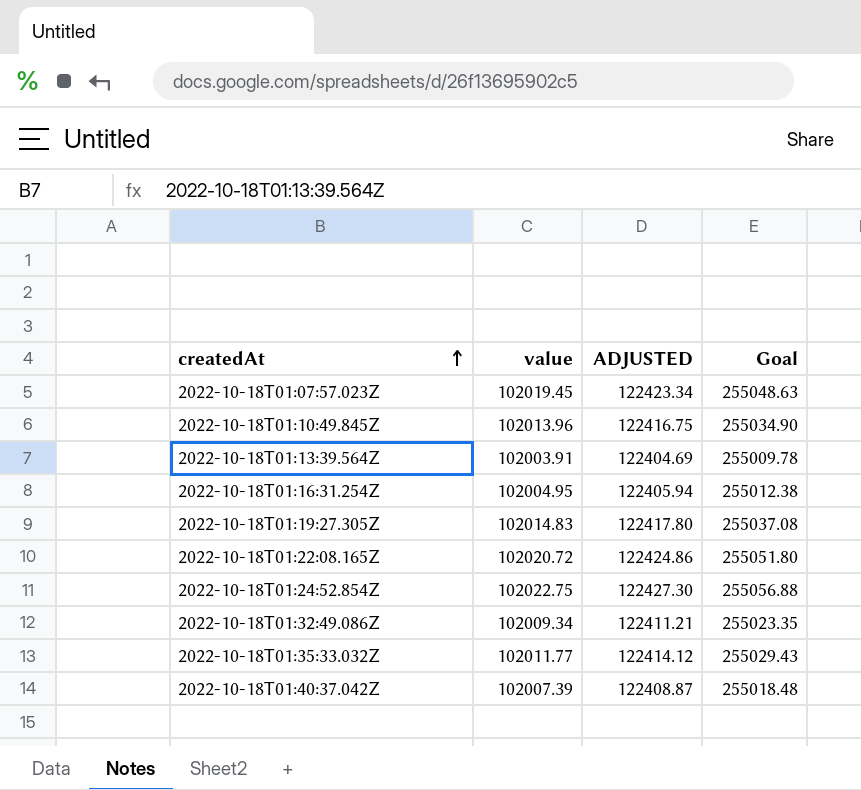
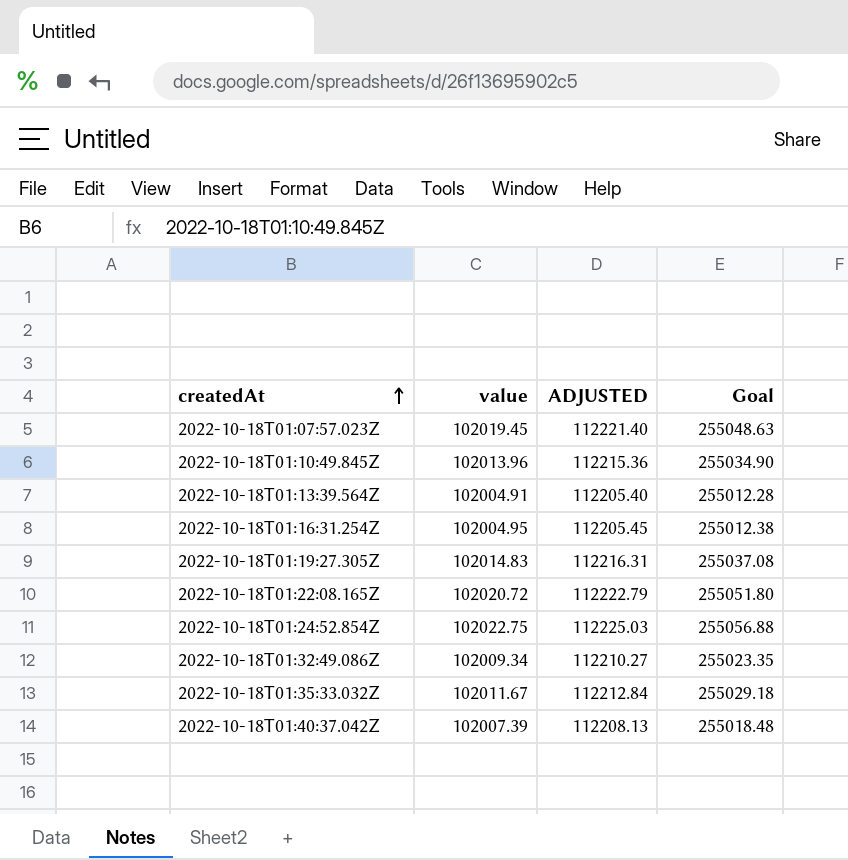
column ADJUSTED | formula: [value] * 1.2 -> [value] * 1.1
2022-10-18T01:13:39.564Z | value: 102003.91 -> 102004.91
2022-10-18T01:13:39.564Z | Goal: 255009.78 -> 255012.28
2022-10-18T01:35:33.032Z | value: 102011.77 -> 102011.67
2022-10-18T01:35:33.032Z | Goal: 255029.43 -> 255029.18

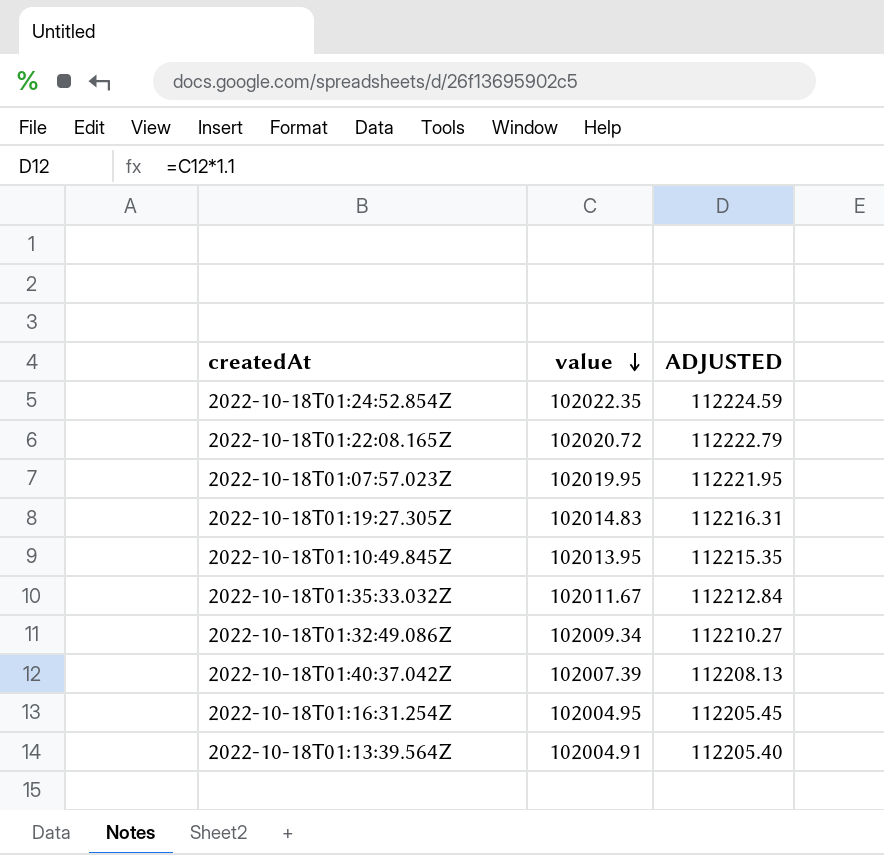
row order: createdAt ascending -> value descending
column Goal | formula: [value] * 2.5 -> none
2022-10-18T01:24:52.854Z | value: 102022.75 -> 102022.35
2022-10-18T01:24:52.854Z | ADJUSTED: 112225.03 -> 112224.59
2022-10-18T01:07:57.023Z | value: 102019.45 -> 102019.95
2022-10-18T01:07:57.023Z | ADJUSTED: 112221.40 -> 112221.95
2022-10-18T01:10:49.845Z | value: 102013.96 -> 102013.95
2022-10-18T01:10:49.845Z | ADJUSTED: 112215.36 -> 112215.35

